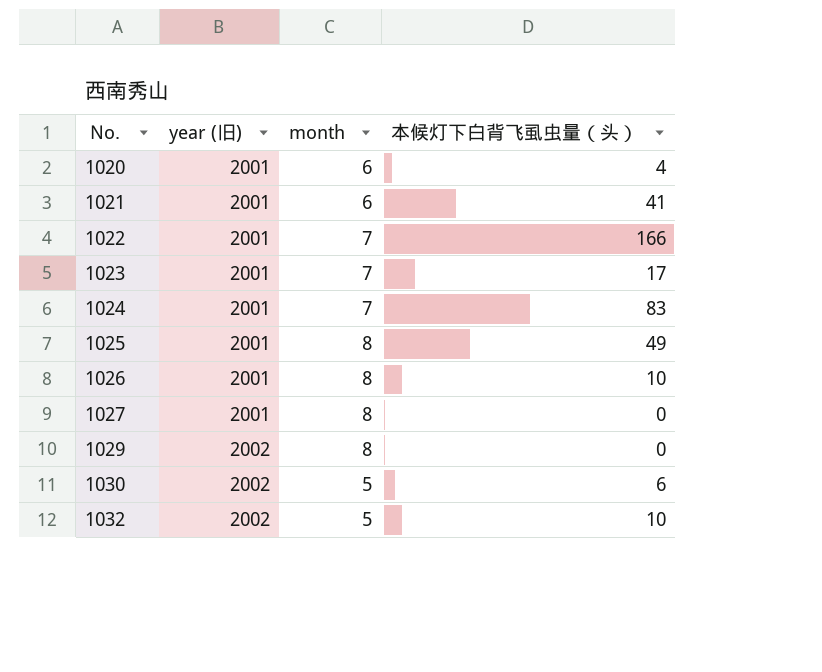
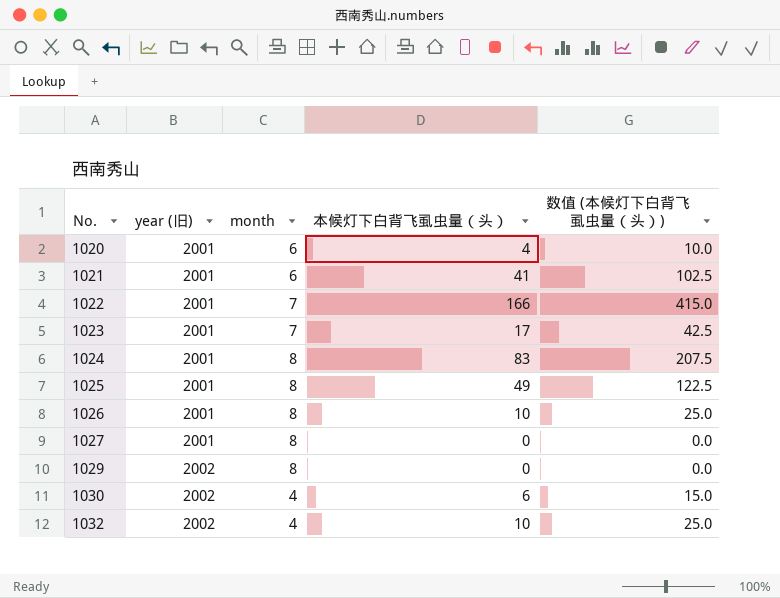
column 数值 (本候灯下白背飞虱虫量（头）) | formula: none -> [本候灯下白背飞虱虫量（头）] * 2.5
1024 | month: 7 -> 8
1030 | month: 5 -> 4
1032 | month: 5 -> 4

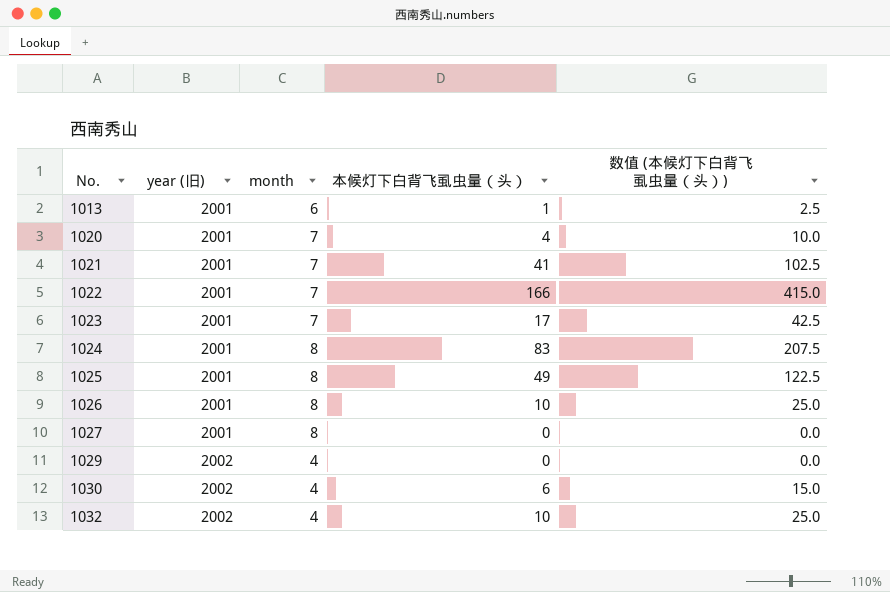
row 1013: none -> 2001 | 6 | 1 | 2.5
1020 | month: 6 -> 7
1021 | month: 6 -> 7
1029 | month: 8 -> 4

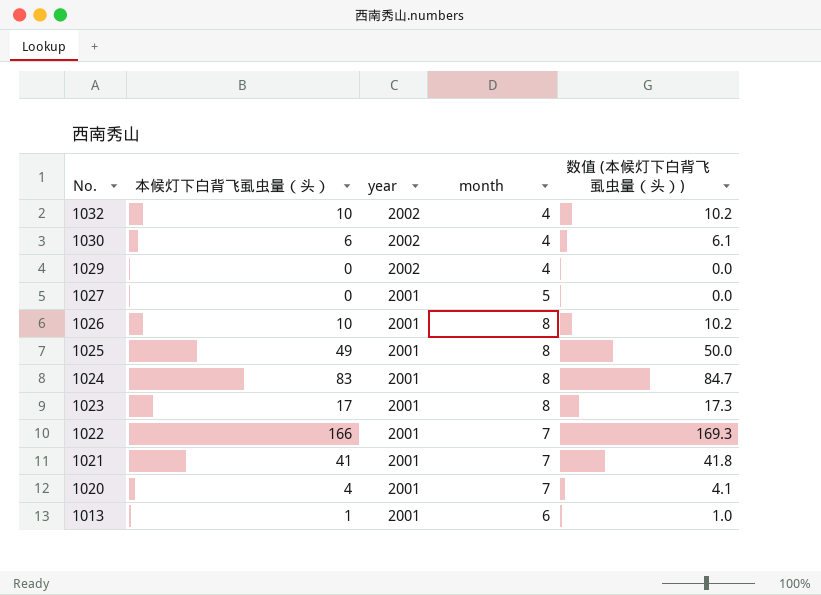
row order: No. ascending -> No. descending
column 本候灯下白背飞虱虫量（头） | position: 4 -> 2
column name: year (旧) -> year
column 数值 (本候灯下白背飞虱虫量（头）) | formula: [本候灯下白背飞虱虫量（头）] * 2.5 -> [本候灯下白背飞虱虫量（头）] * 1.02
1027 | month: 8 -> 5
1023 | month: 7 -> 8

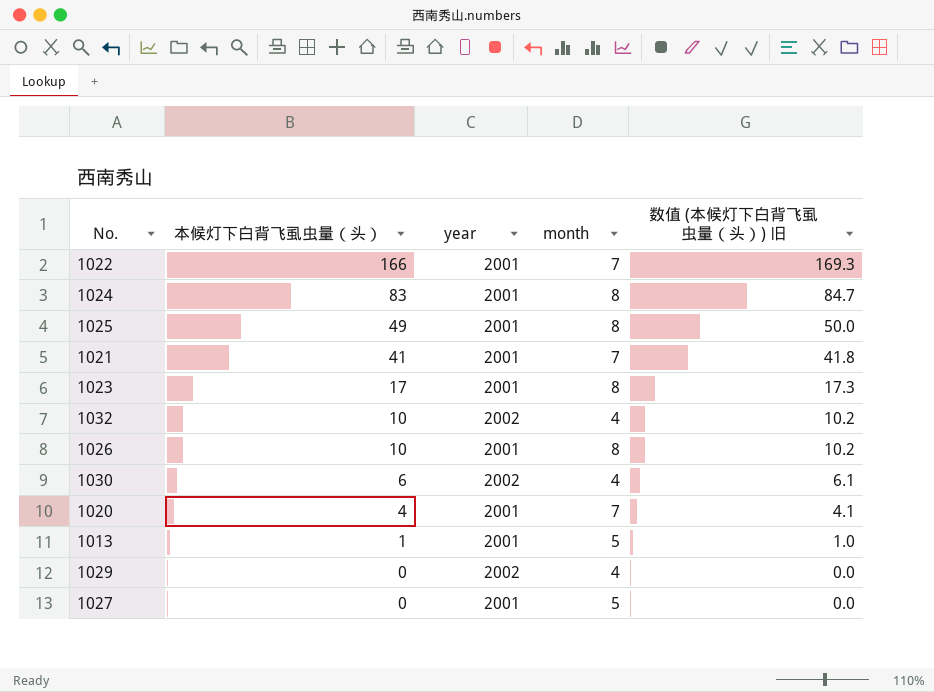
row order: No. descending -> 本候灯下白背飞虱虫量（头） descending
column name: 数值 (本候灯下白背飞虱虫量（头）) -> 数值 (本候灯下白背飞虱虫量（头）) 旧
1013 | month: 6 -> 5

